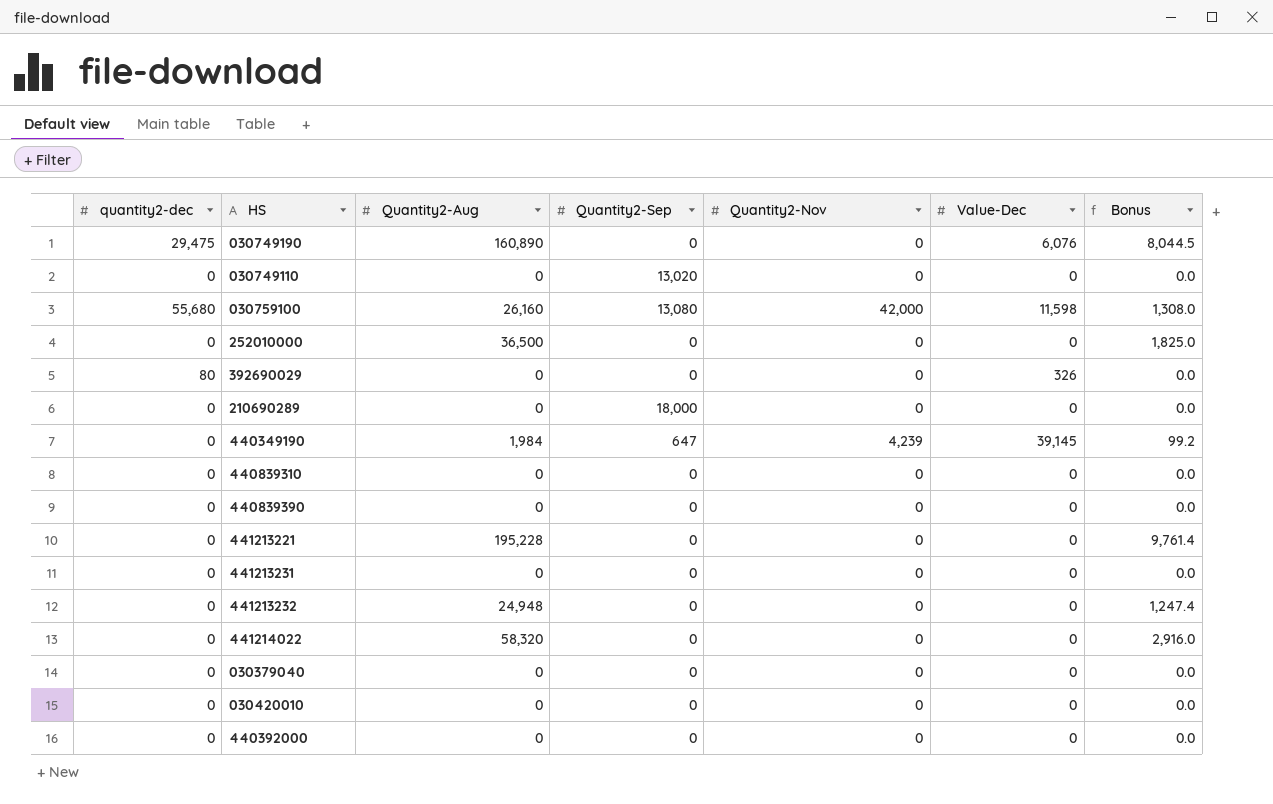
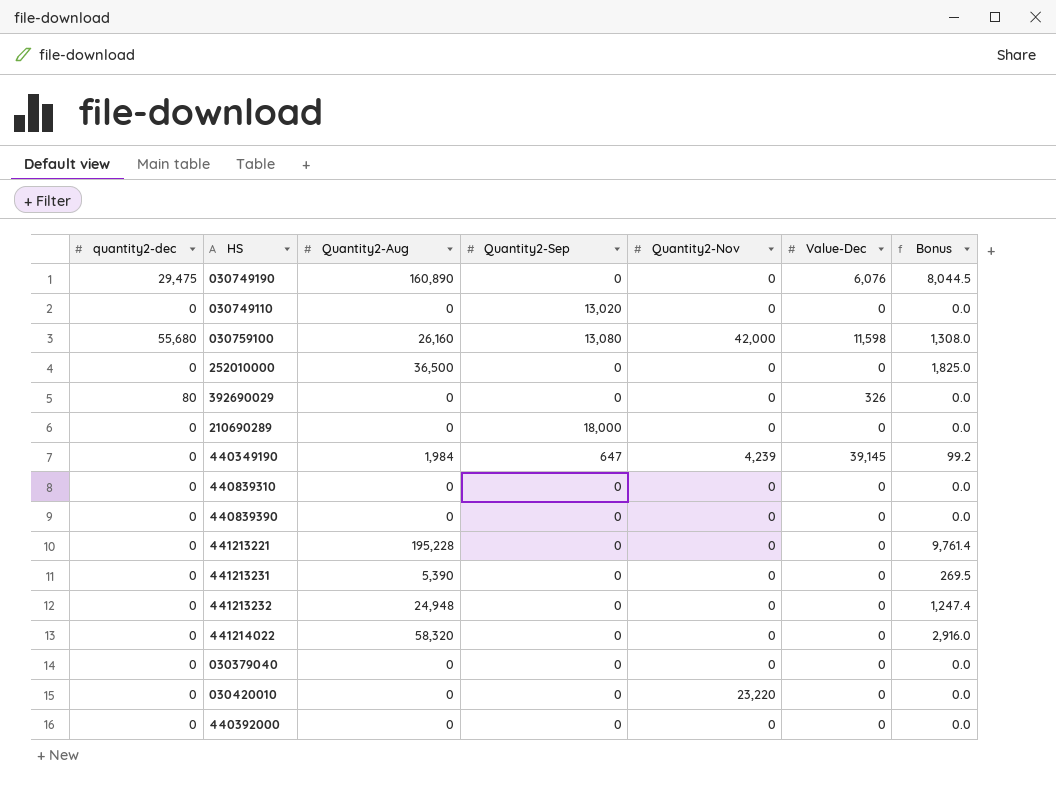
441213231 | Quantity2-Aug: 0 -> 5,390
441213231 | Bonus: 0.0 -> 269.5
030420010 | Quantity2-Nov: 0 -> 23,220

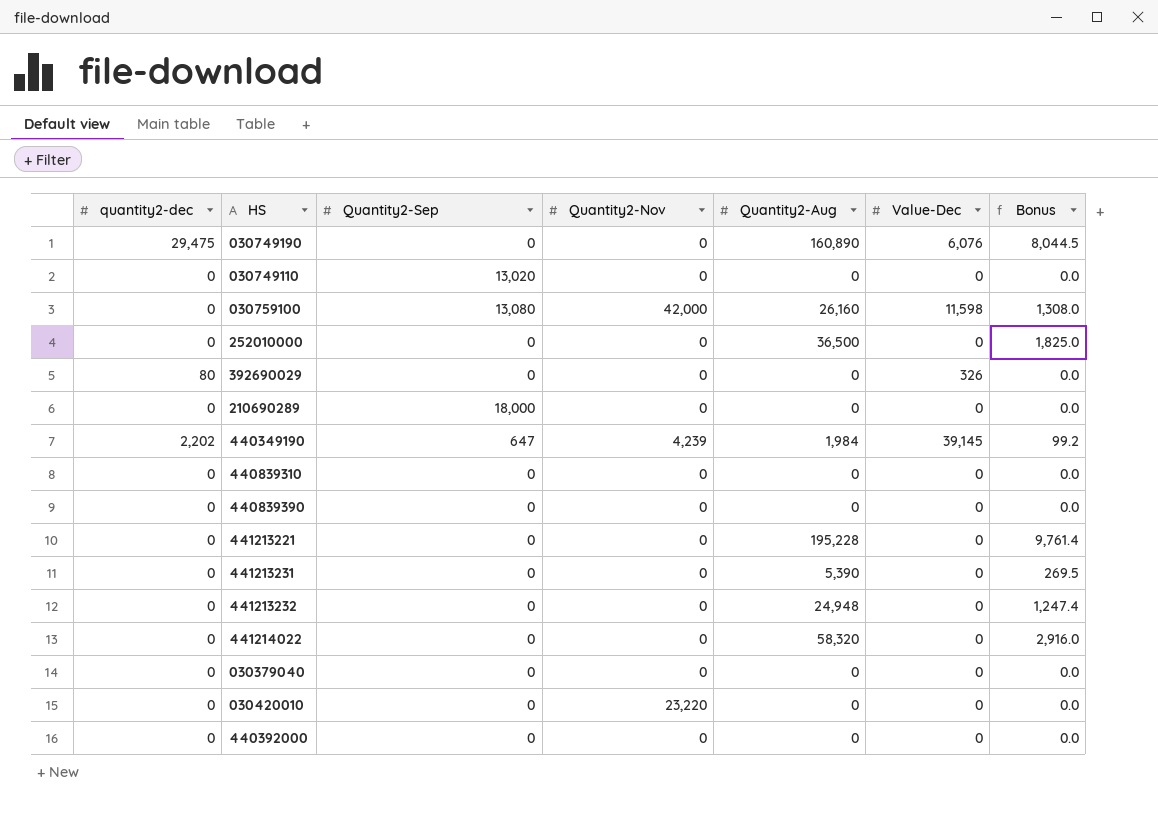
column Quantity2-Aug | position: 3 -> 5
030759100 | quantity2-dec: 55,680 -> 0
440349190 | quantity2-dec: 0 -> 2,202

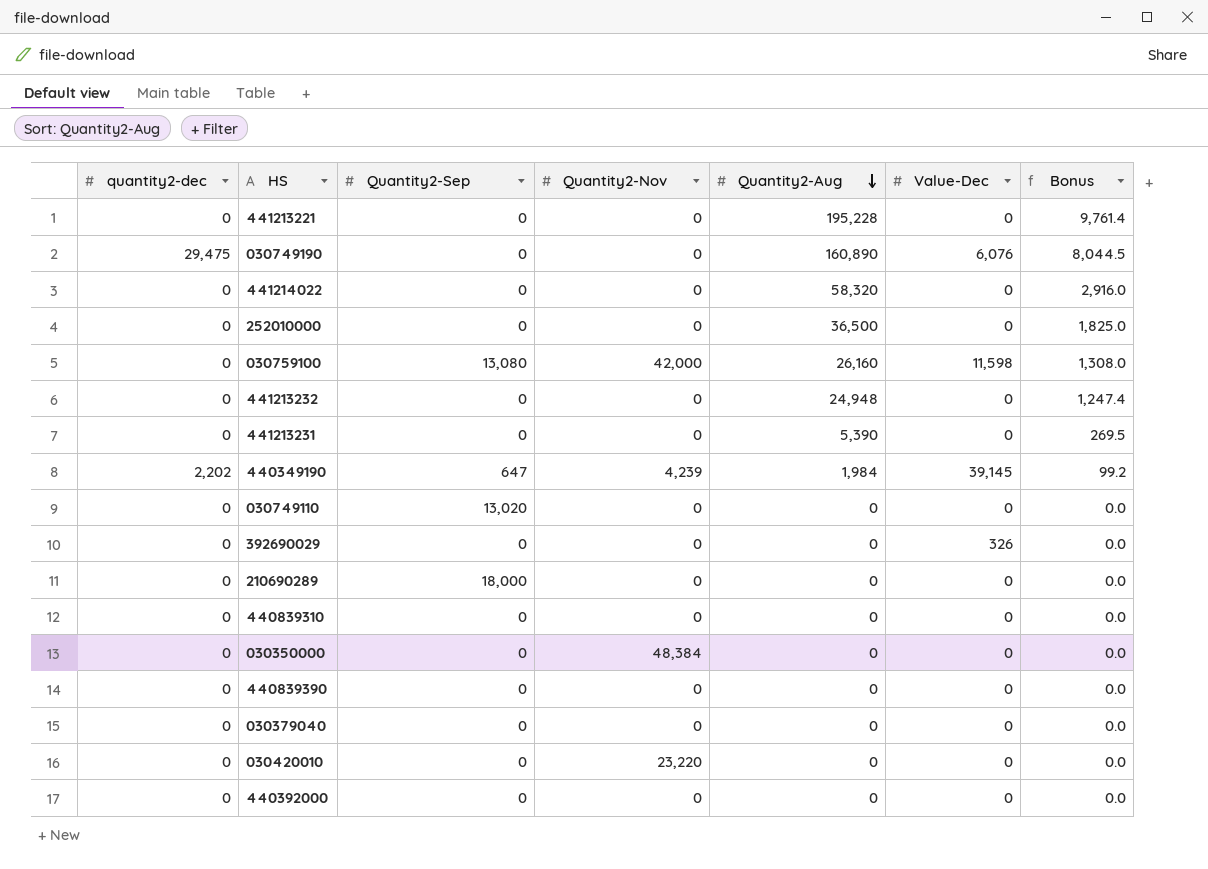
row order: none -> Quantity2-Aug descending
392690029 | quantity2-dec: 80 -> 0
row 030350000: none -> 0 | 0 | 48,384 | 0 | 0 | 0.0

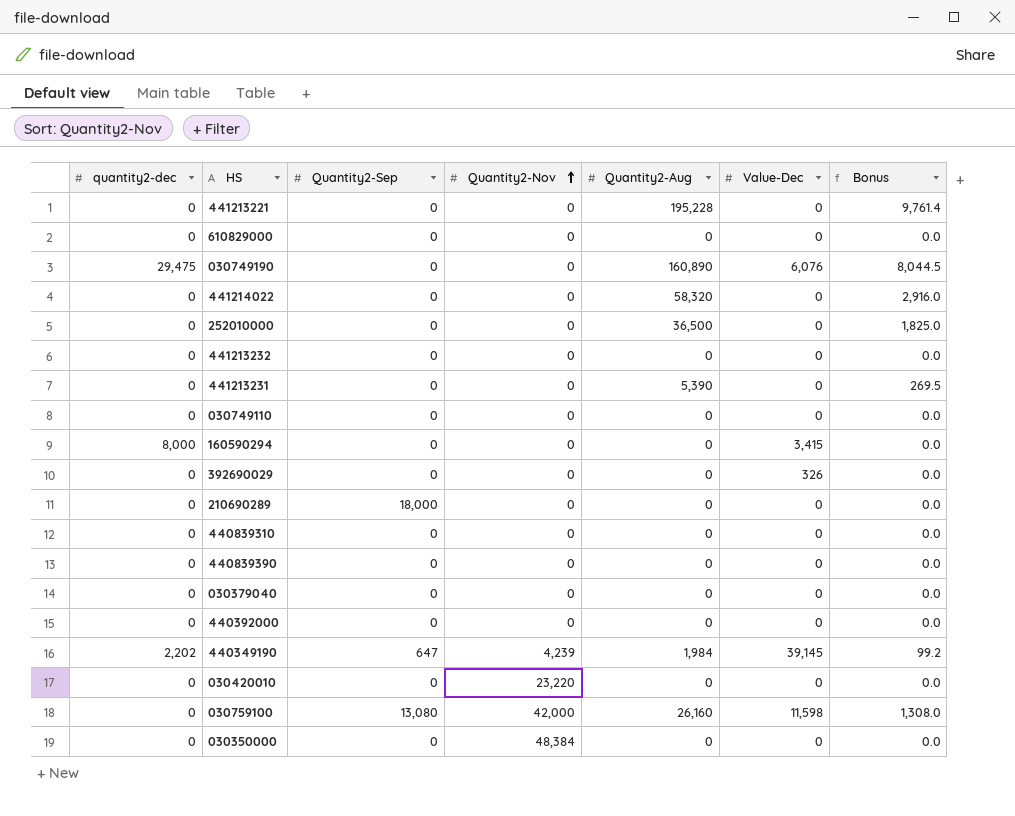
row order: Quantity2-Aug descending -> Quantity2-Nov ascending
row 610829000: none -> 0 | 0 | 0 | 0 | 0 | 0.0
441213232 | Quantity2-Aug: 24,948 -> 0
441213232 | Bonus: 1,247.4 -> 0.0
030749110 | Quantity2-Sep: 13,020 -> 0
row 160590294: none -> 8,000 | 0 | 0 | 0 | 3,415 | 0.0

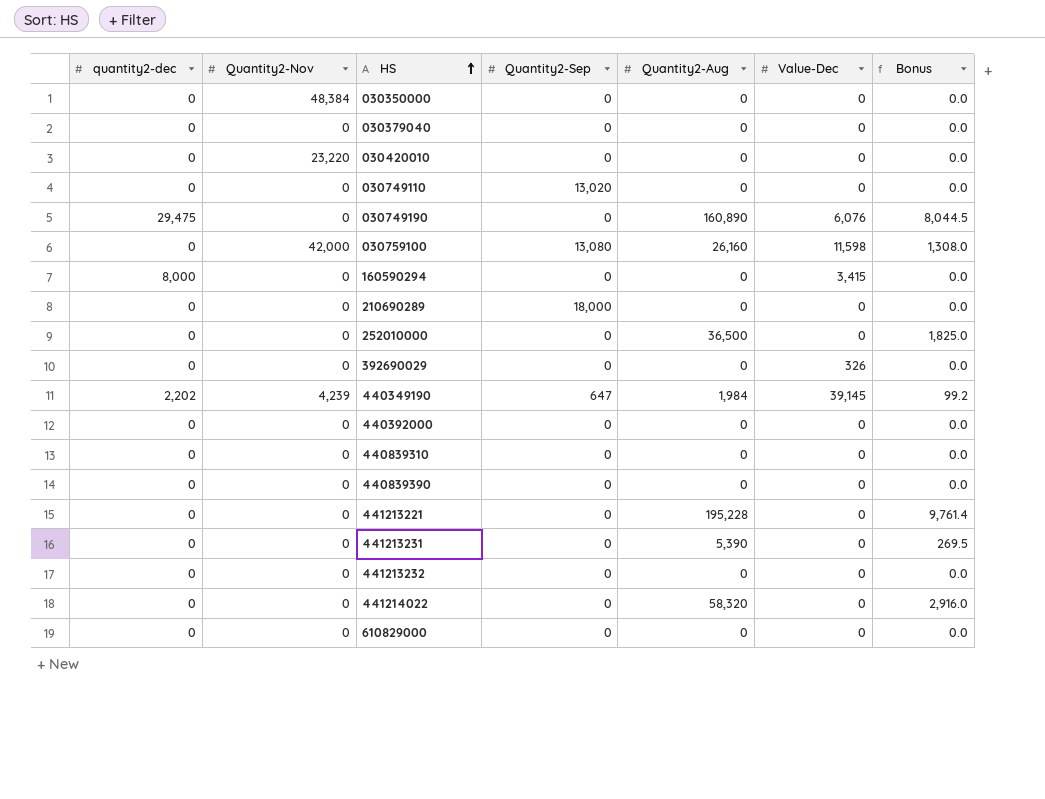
row order: Quantity2-Nov ascending -> HS ascending
column Quantity2-Nov | position: 4 -> 2
030749110 | Quantity2-Sep: 0 -> 13,020

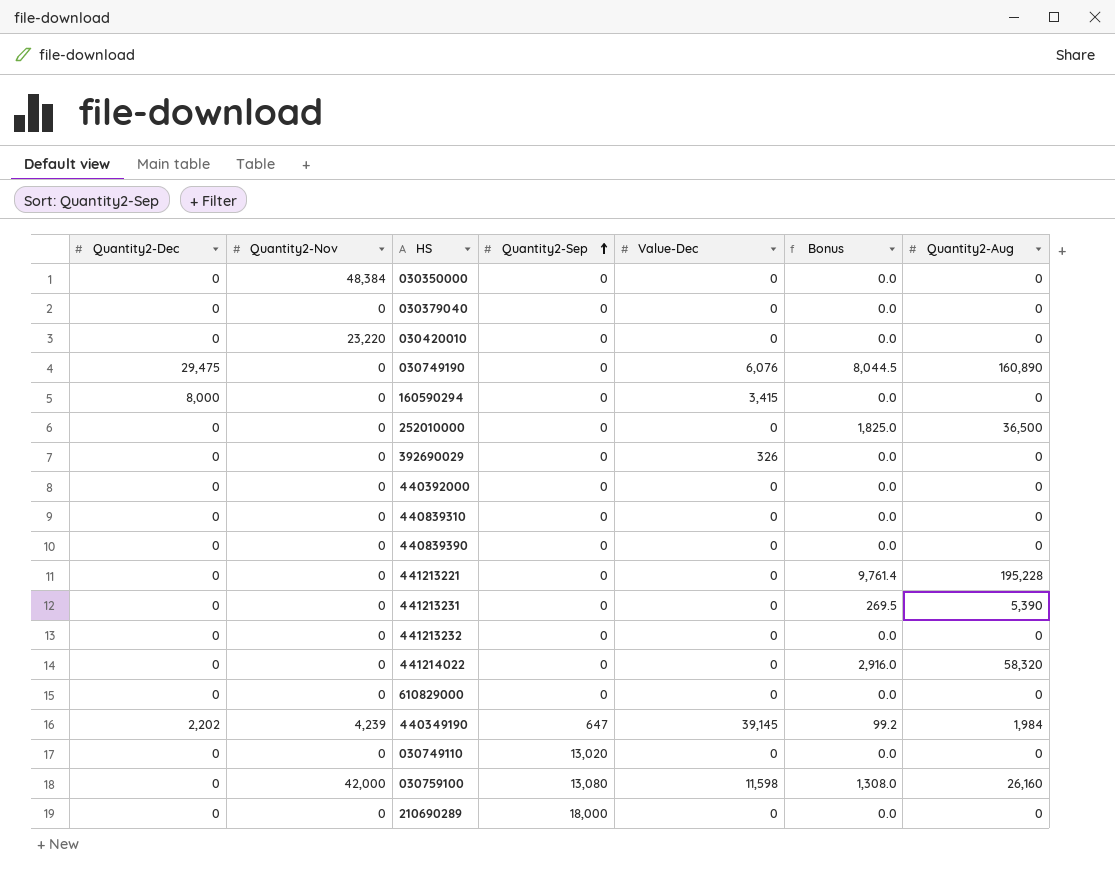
row order: HS ascending -> Quantity2-Sep ascending
column name: quantity2-dec -> Quantity2-Dec
column Quantity2-Aug | position: 5 -> 7

